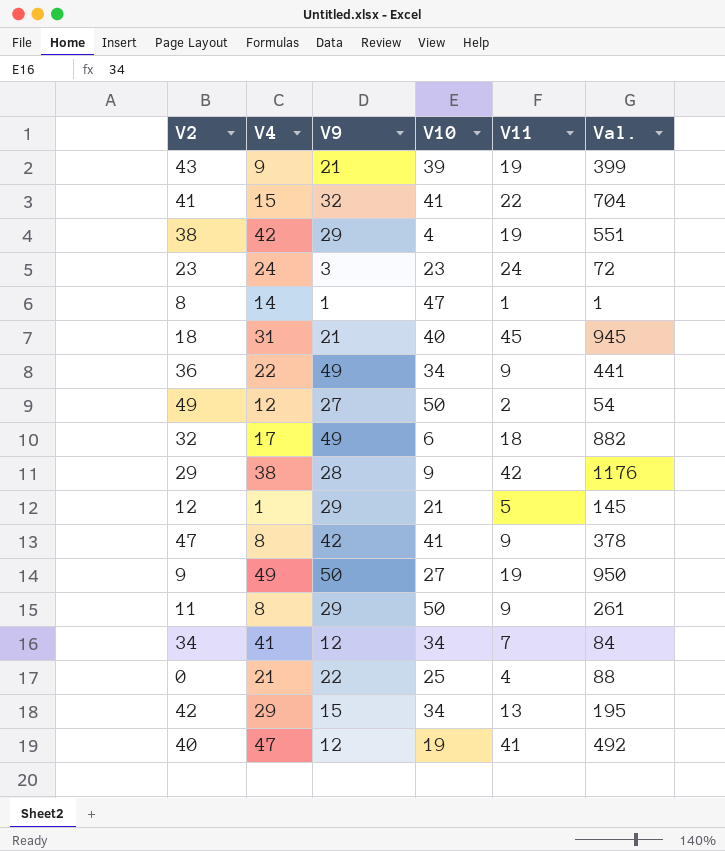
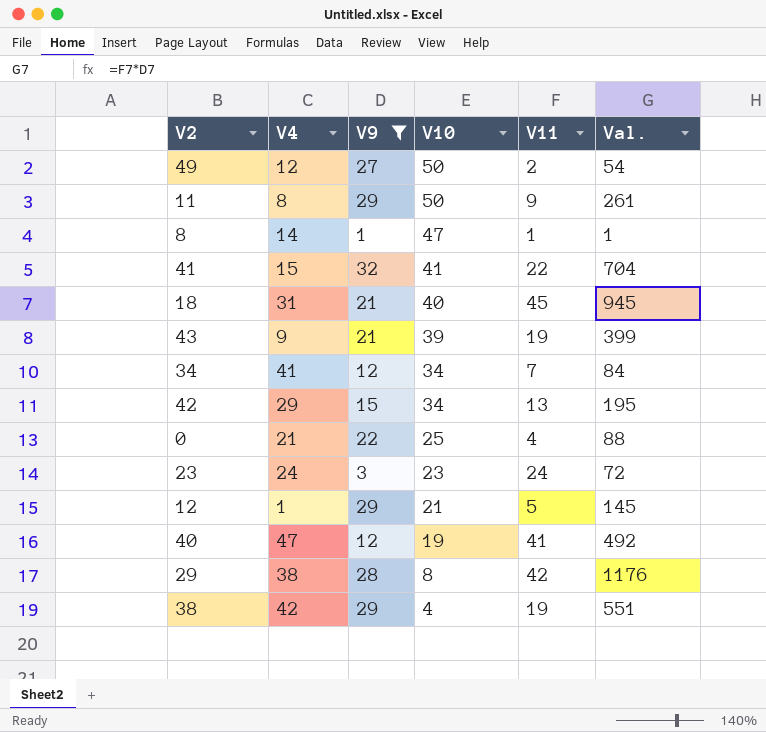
filter: none -> V9 <= 32
row order: none -> V10 descending
29 | V10: 9 -> 8

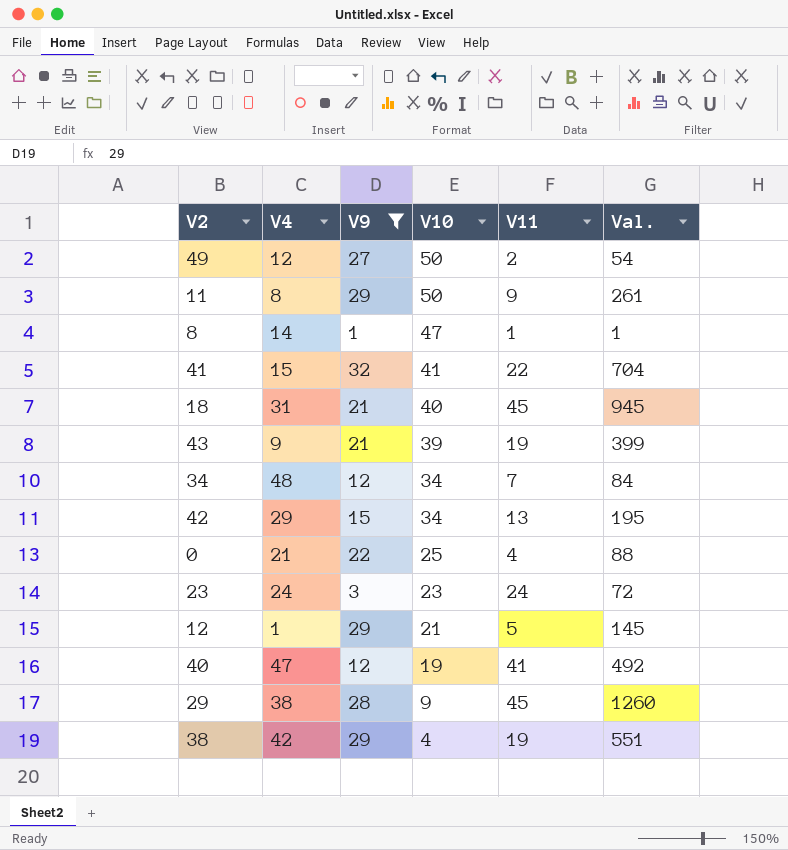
34 | V4: 41 -> 48
29 | V10: 8 -> 9
29 | V11: 42 -> 45
29 | Val.: 1176 -> 1260

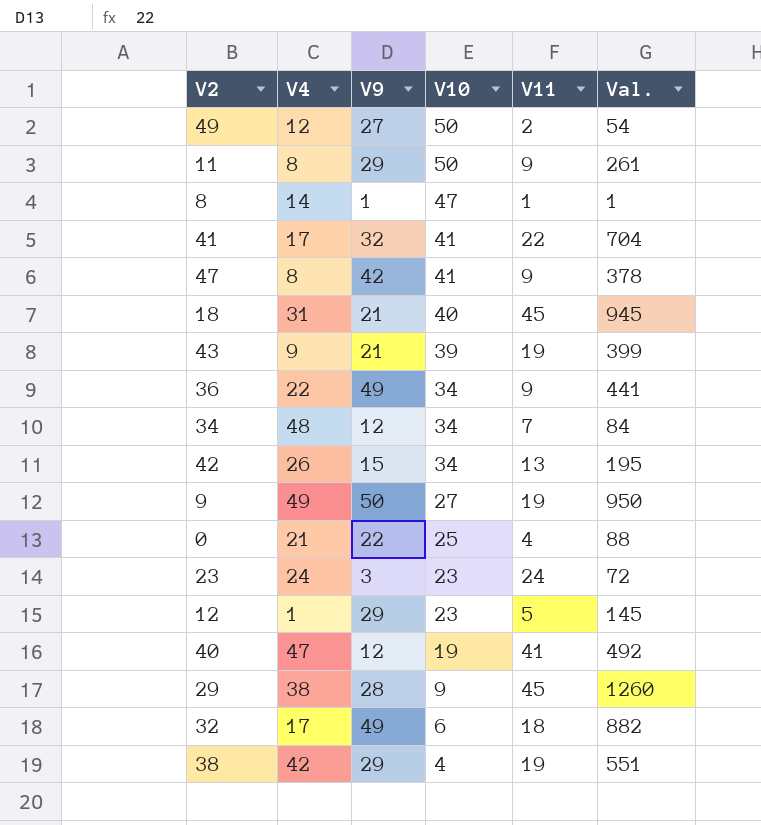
filter: V9 <= 32 -> none
41 | V4: 15 -> 17
42 | V4: 29 -> 26
12 | V10: 21 -> 23

